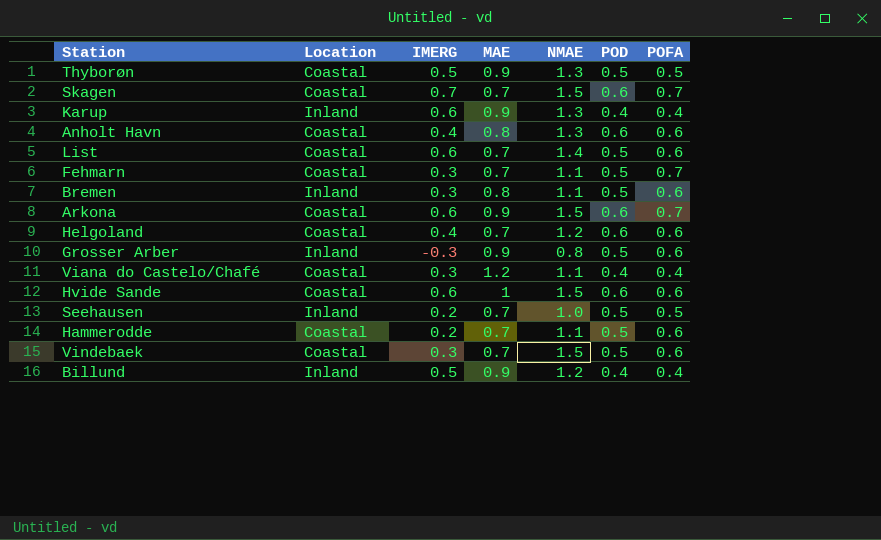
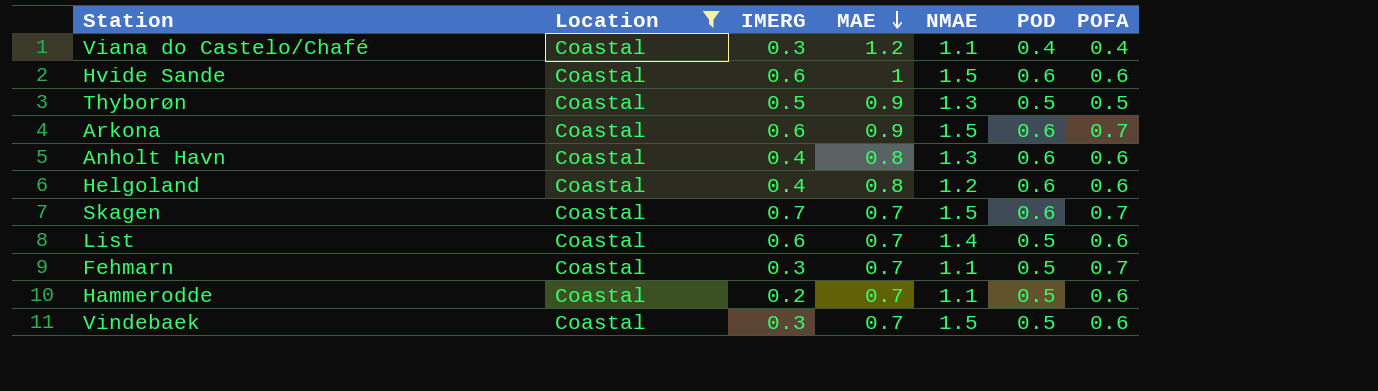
filter: none -> Location = Coastal
row order: none -> MAE descending
Helgoland | MAE: 0.7 -> 0.8

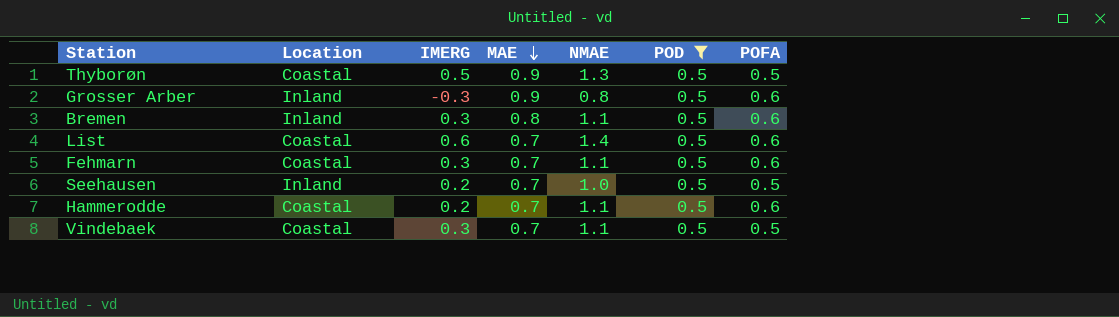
filter: Location = Coastal -> POD = 0.5
Fehmarn | POFA: 0.7 -> 0.6
Vindebaek | NMAE: 1.5 -> 1.1
Vindebaek | POFA: 0.6 -> 0.5

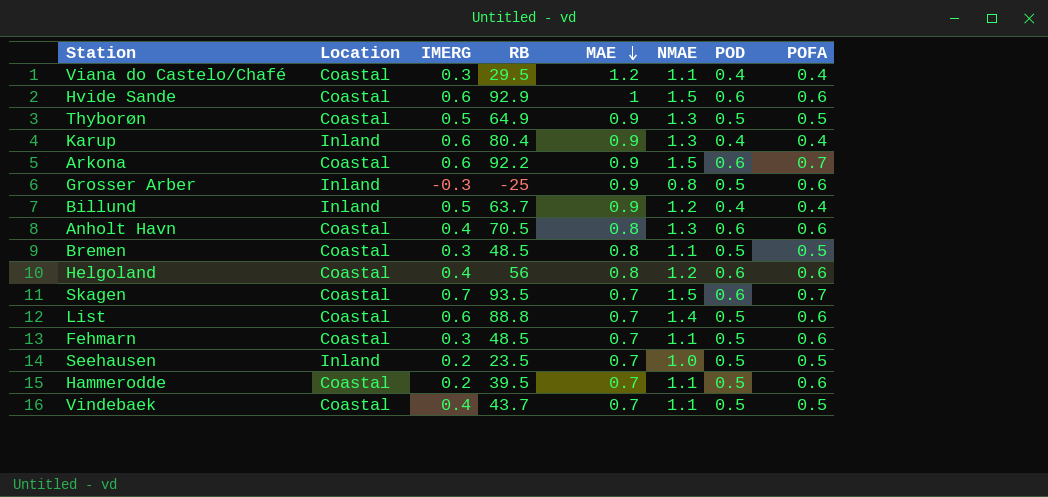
filter: POD = 0.5 -> none
column RB | position: none -> 4
Bremen | Location: Inland -> Coastal
Bremen | POFA: 0.6 -> 0.5
Vindebaek | IMERG: 0.3 -> 0.4

